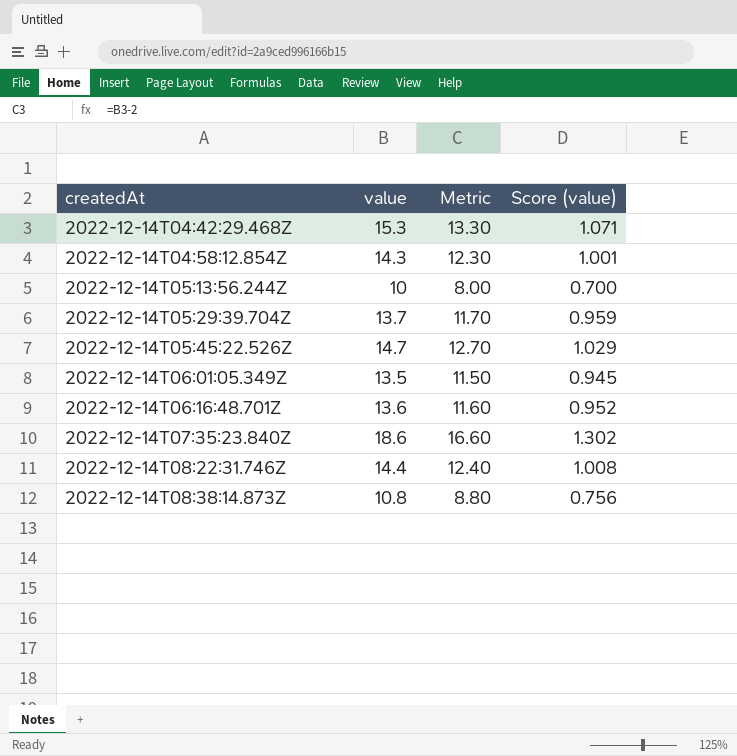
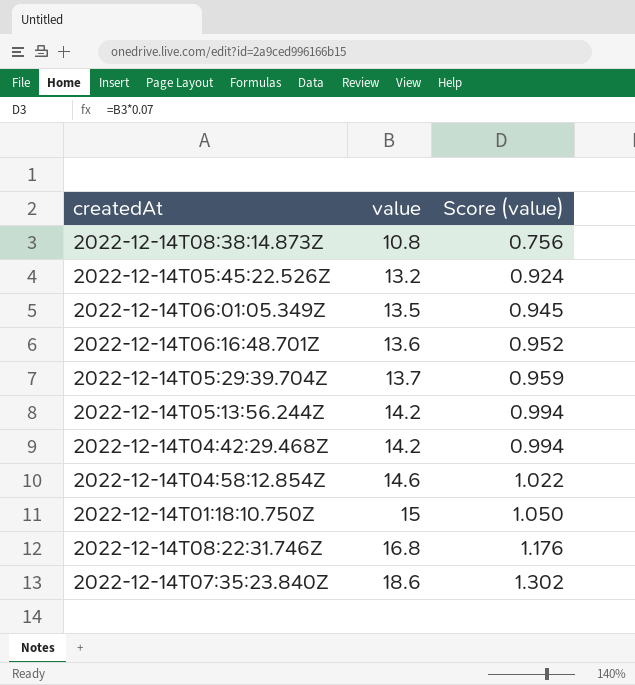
row order: createdAt ascending -> value ascending
column Metric | formula: [value] - 2 -> none
2022-12-14T05:45:22.526Z | value: 14.7 -> 13.2
2022-12-14T05:45:22.526Z | Score (value): 1.029 -> 0.924
2022-12-14T05:13:56.244Z | value: 10 -> 14.2
2022-12-14T05:13:56.244Z | Score (value): 0.700 -> 0.994
2022-12-14T04:42:29.468Z | value: 15.3 -> 14.2
2022-12-14T04:42:29.468Z | Score (value): 1.071 -> 0.994
2022-12-14T04:58:12.854Z | value: 14.3 -> 14.6
2022-12-14T04:58:12.854Z | Score (value): 1.001 -> 1.022
row 2022-12-14T01:18:10.750Z: none -> 15 | 1.050
2022-12-14T08:22:31.746Z | value: 14.4 -> 16.8
2022-12-14T08:22:31.746Z | Score (value): 1.008 -> 1.176

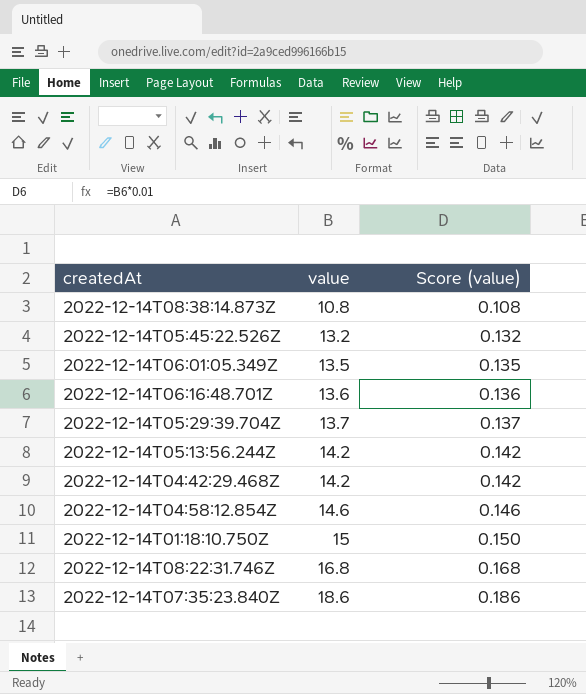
column Score (value) | formula: [value] * 0.07 -> [value] * 0.01

